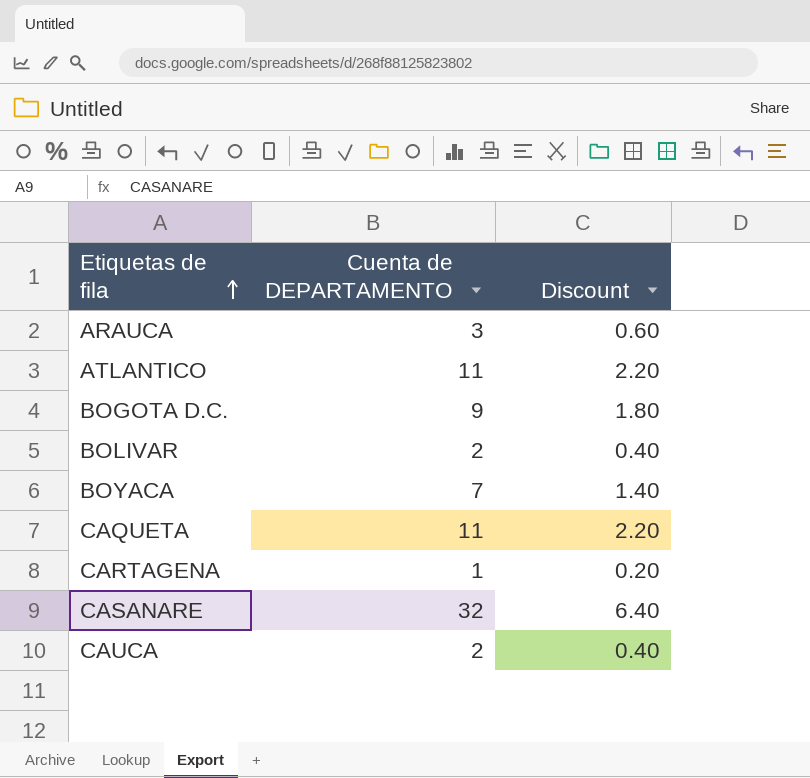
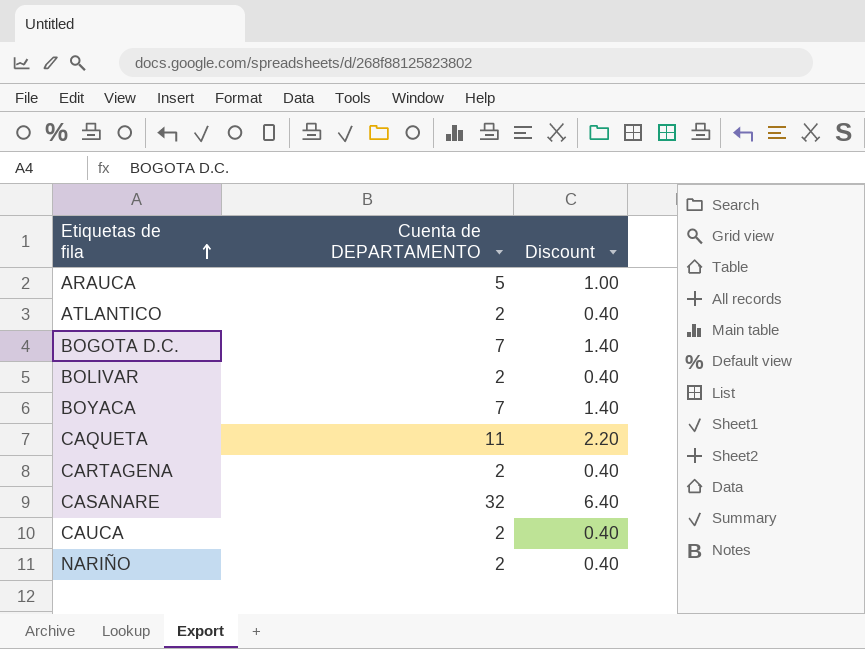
ARAUCA | Cuenta de DEPARTAMENTO: 3 -> 5
ARAUCA | Discount: 0.60 -> 1.00
ATLANTICO | Cuenta de DEPARTAMENTO: 11 -> 2
ATLANTICO | Discount: 2.20 -> 0.40
BOGOTA D.C. | Cuenta de DEPARTAMENTO: 9 -> 7
BOGOTA D.C. | Discount: 1.80 -> 1.40
CARTAGENA | Cuenta de DEPARTAMENTO: 1 -> 2
CARTAGENA | Discount: 0.20 -> 0.40
row NARIÑO: none -> 2 | 0.40

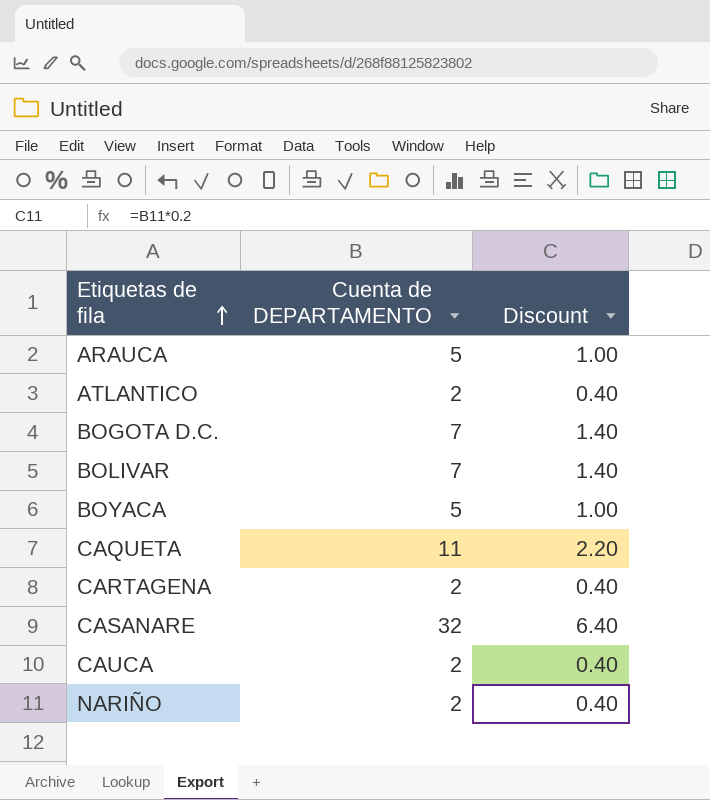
BOLIVAR | Cuenta de DEPARTAMENTO: 2 -> 7
BOLIVAR | Discount: 0.40 -> 1.40
BOYACA | Cuenta de DEPARTAMENTO: 7 -> 5
BOYACA | Discount: 1.40 -> 1.00

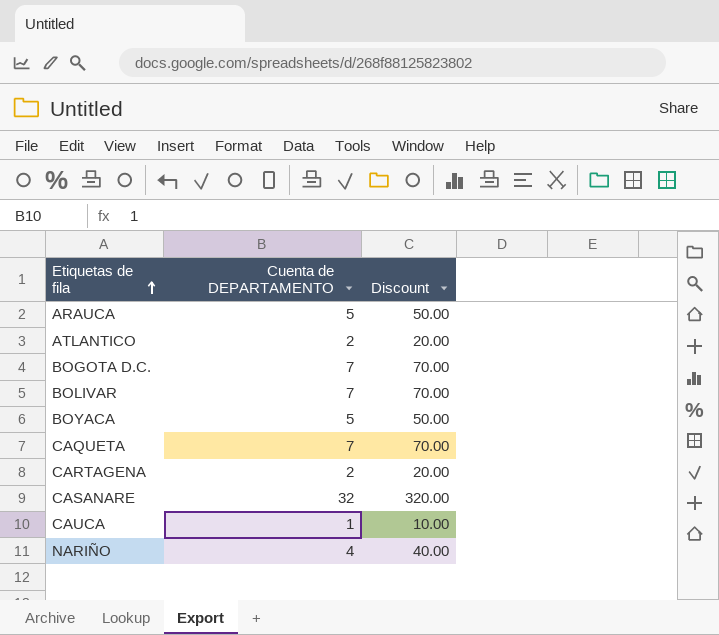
column Discount | formula: [Cuenta de DEPARTAMENTO] * 0.2 -> [Cuenta de DEPARTAMENTO] * 10
CAQUETA | Cuenta de DEPARTAMENTO: 11 -> 7
CAUCA | Cuenta de DEPARTAMENTO: 2 -> 1
NARIÑO | Cuenta de DEPARTAMENTO: 2 -> 4

